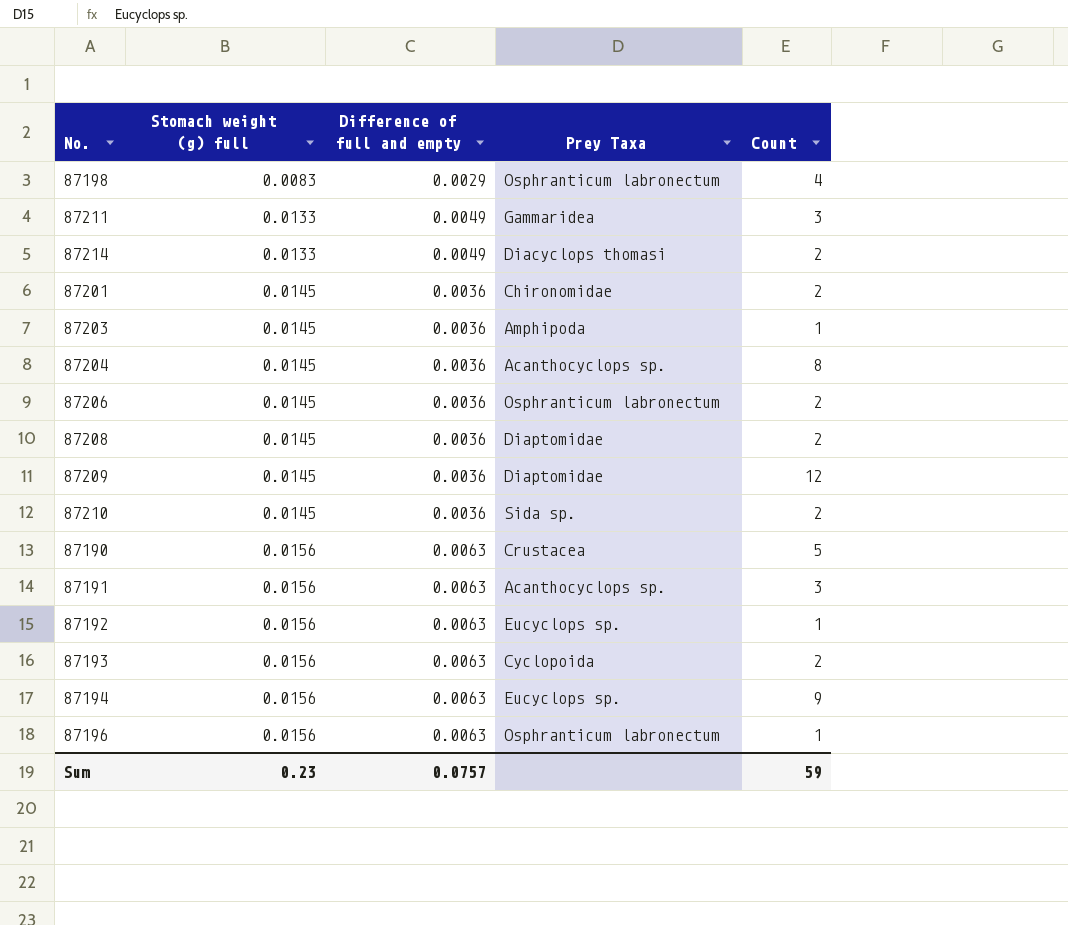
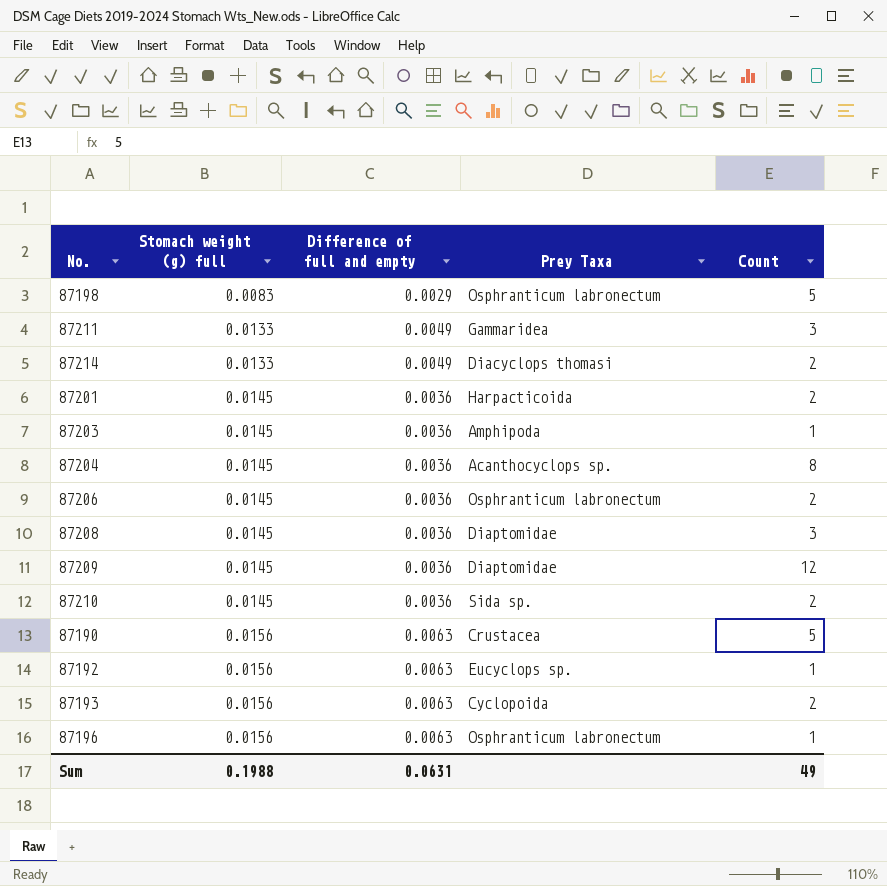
row 87191: 0.0156 | 0.0063 | Acanthocyclops sp. | 3 -> none
row 87194: 0.0156 | 0.0063 | Eucyclops sp. | 9 -> none
87198 | Count: 4 -> 5
87201 | Prey Taxa: Chironomidae -> Harpacticoida
87208 | Count: 2 -> 3
Sum | Stomach weight (g) full: 0.23 -> 0.1988
Sum | Difference of full and empty: 0.0757 -> 0.0631
Sum | Count: 59 -> 49

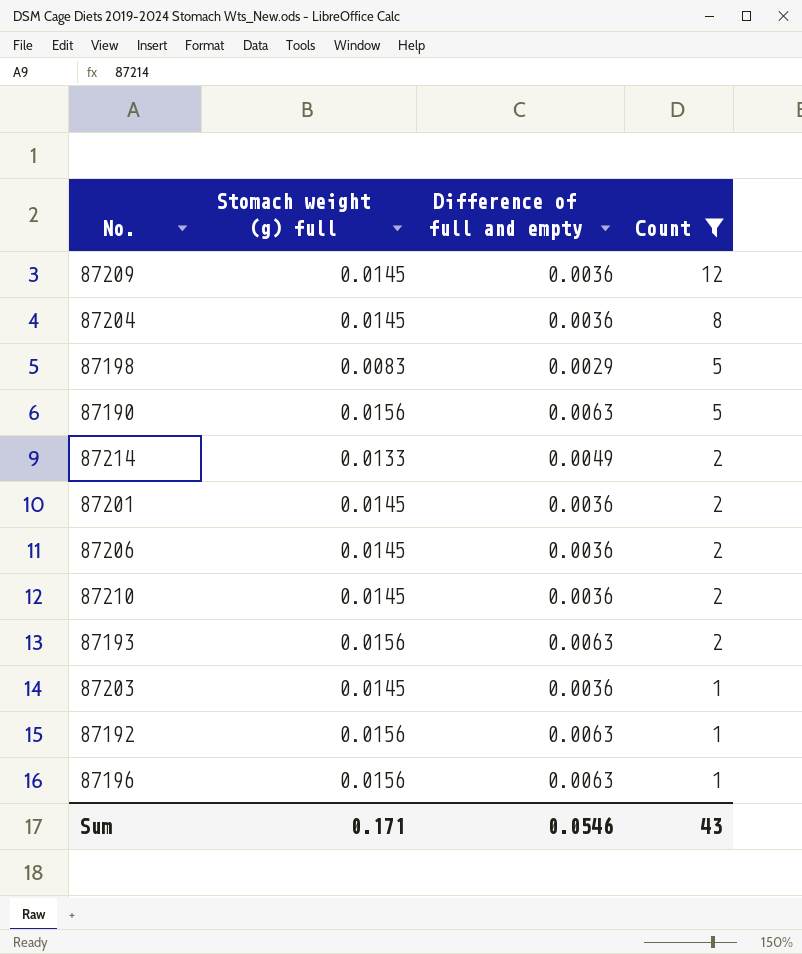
filter: none -> Count != 3
row order: Stomach weight (g) full ascending -> Count descending
column Prey Taxa | position: 4 -> none
Sum | Stomach weight (g) full: 0.1988 -> 0.171
Sum | Difference of full and empty: 0.0631 -> 0.0546
Sum | Count: 49 -> 43

